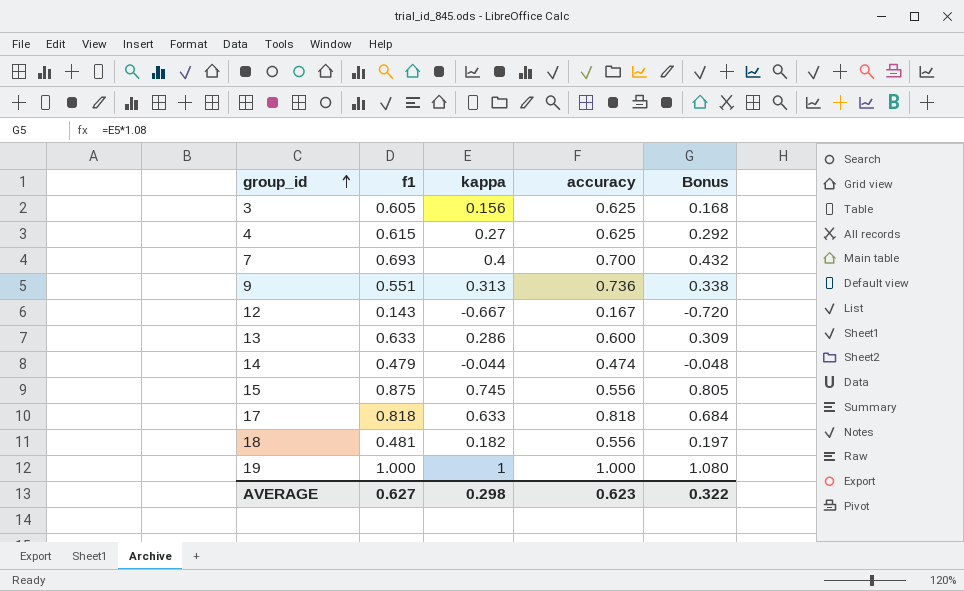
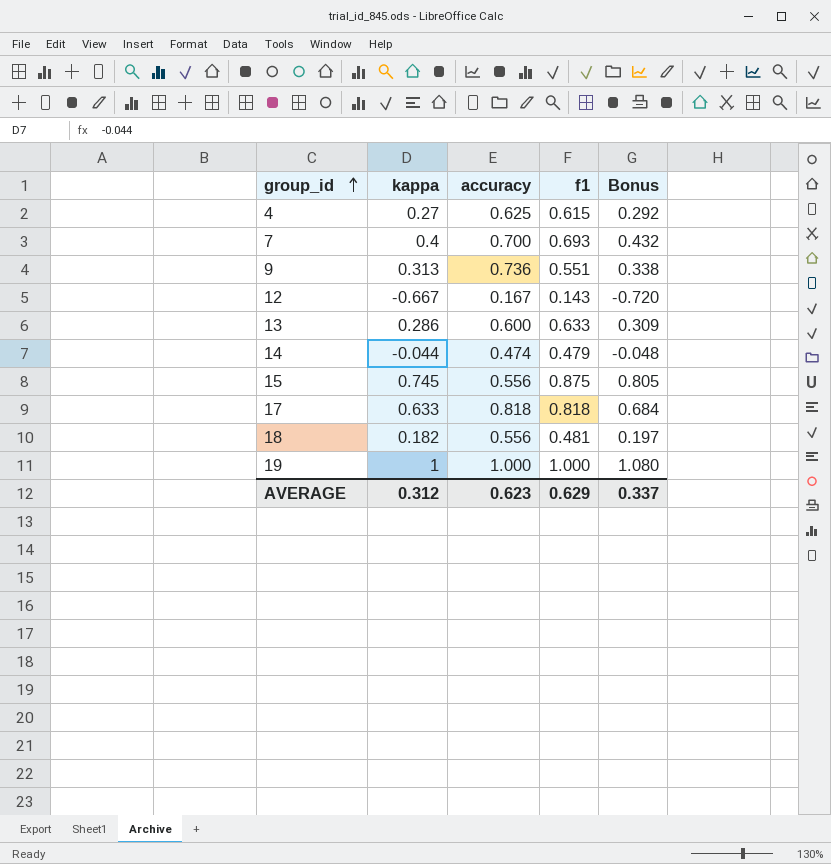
column f1 | position: 2 -> 4
row 3: 0.605 | 0.156 | 0.625 | 0.168 -> none
AVERAGE | kappa: 0.298 -> 0.312
AVERAGE | f1: 0.627 -> 0.629
AVERAGE | Bonus: 0.322 -> 0.337

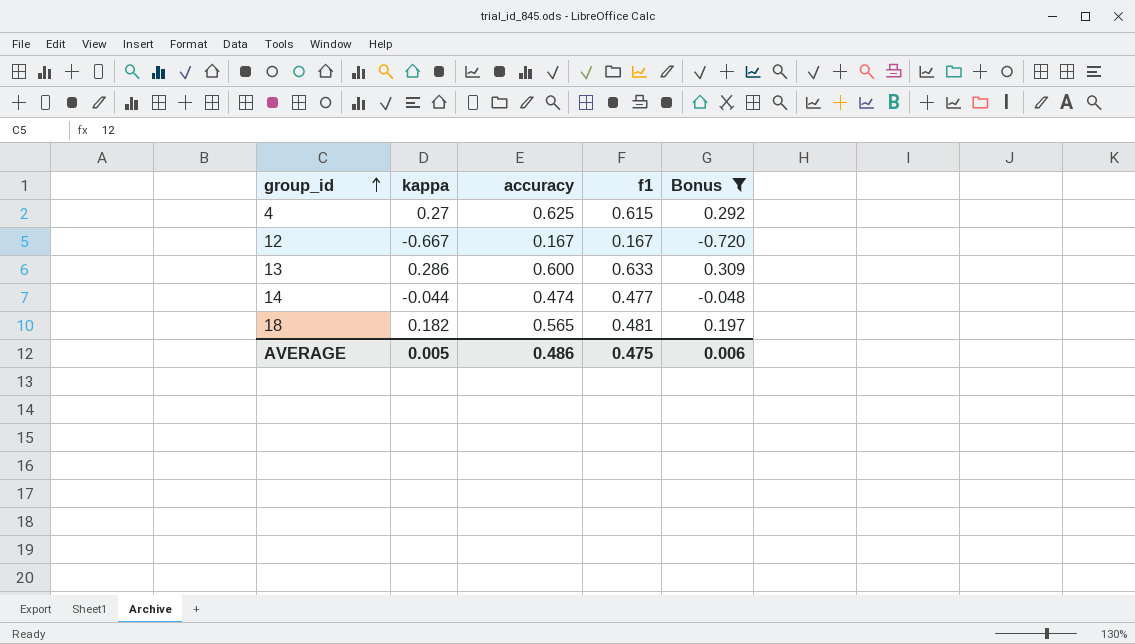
filter: none -> Bonus <= 0.309
12 | f1: 0.143 -> 0.167
14 | f1: 0.479 -> 0.477
18 | accuracy: 0.556 -> 0.565
AVERAGE | kappa: 0.312 -> 0.005
AVERAGE | accuracy: 0.623 -> 0.486
AVERAGE | f1: 0.629 -> 0.475
AVERAGE | Bonus: 0.337 -> 0.006

